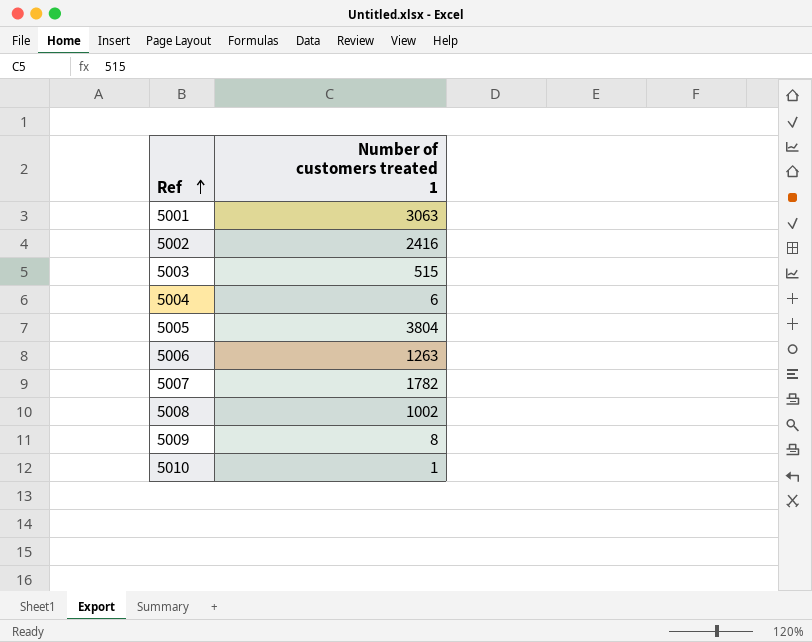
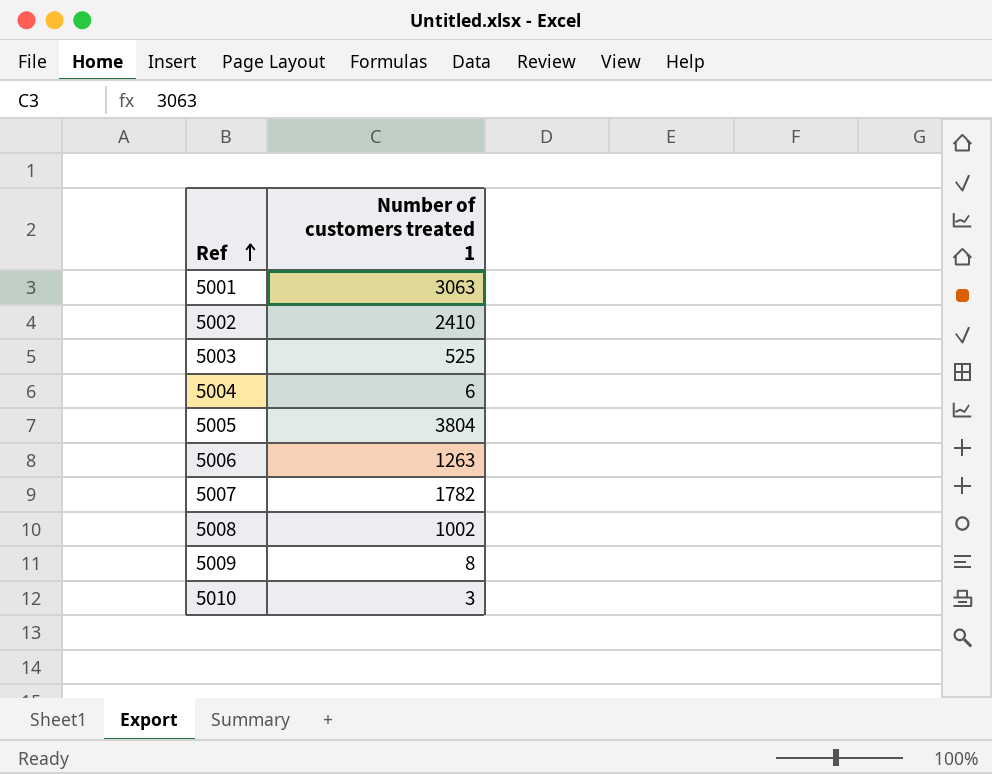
5002 | Number of customers treated 1: 2416 -> 2410
5003 | Number of customers treated 1: 515 -> 525
5010 | Number of customers treated 1: 1 -> 3

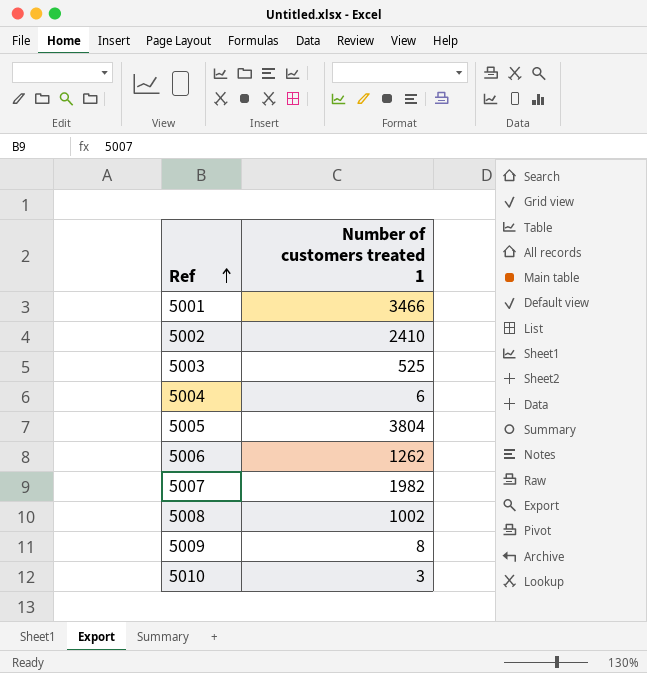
5001 | Number of customers treated 1: 3063 -> 3466
5006 | Number of customers treated 1: 1263 -> 1262
5007 | Number of customers treated 1: 1782 -> 1982

